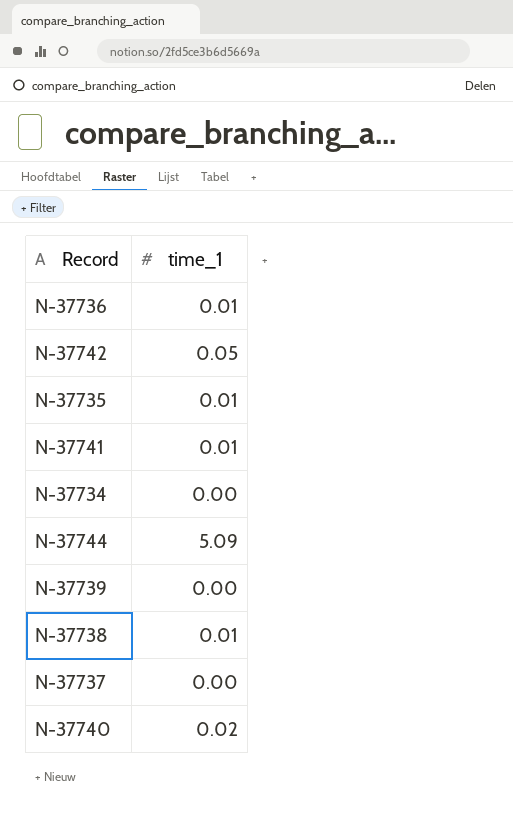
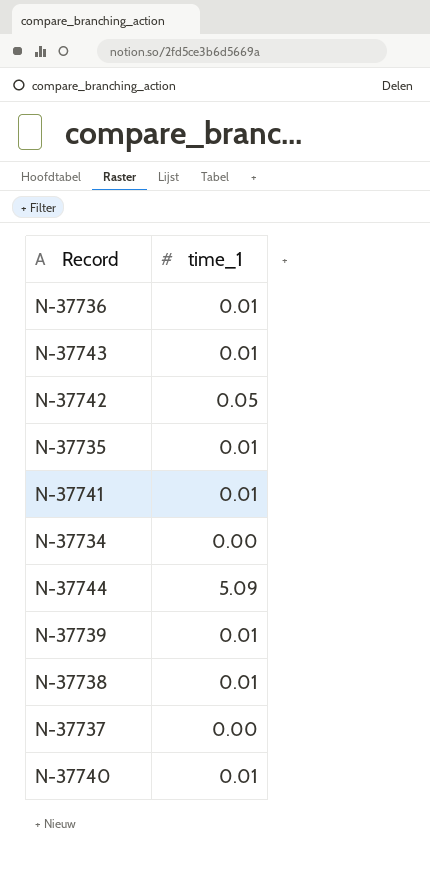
row N-37743: none -> 0.01
N-37739 | time_1: 0.00 -> 0.01
N-37740 | time_1: 0.02 -> 0.01

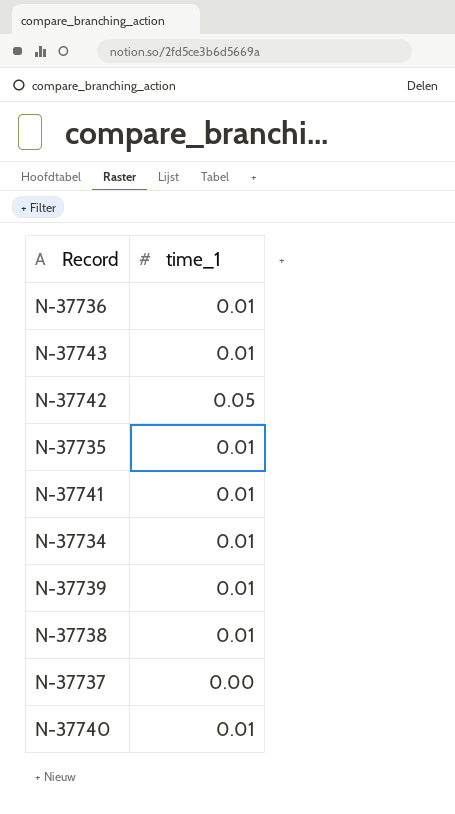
row N-37744: 5.09 -> none
N-37734 | time_1: 0.00 -> 0.01

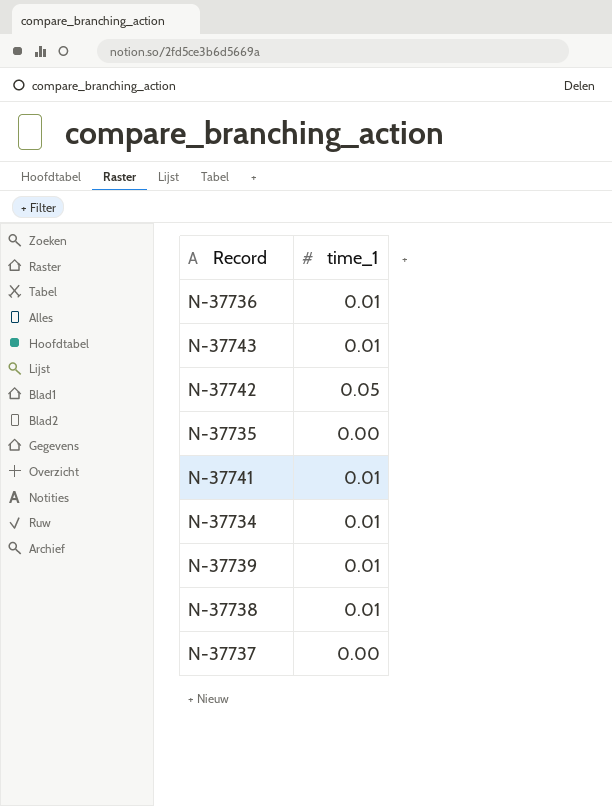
row N-37740: 0.01 -> none
N-37735 | time_1: 0.01 -> 0.00

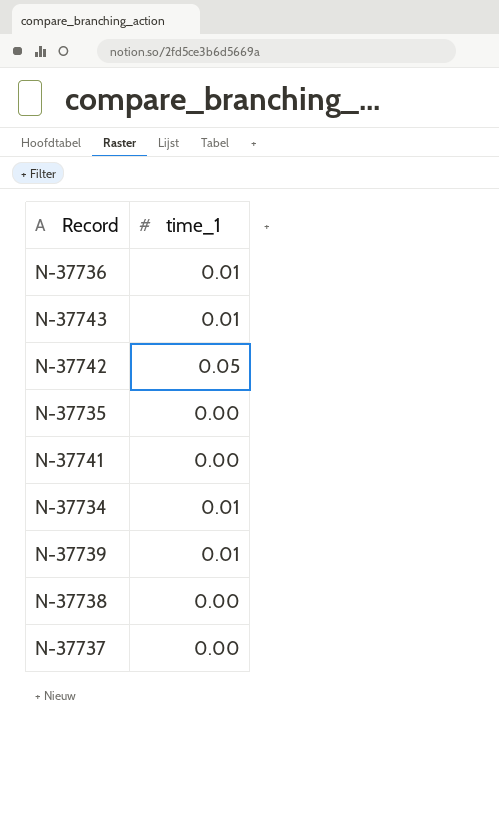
N-37741 | time_1: 0.01 -> 0.00
N-37738 | time_1: 0.01 -> 0.00

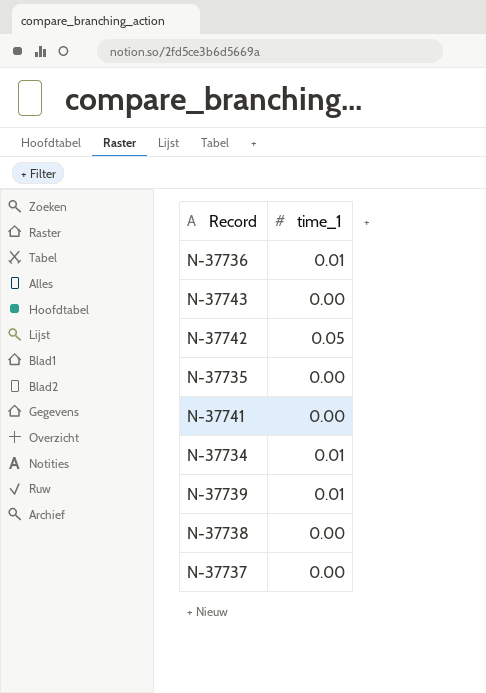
N-37743 | time_1: 0.01 -> 0.00

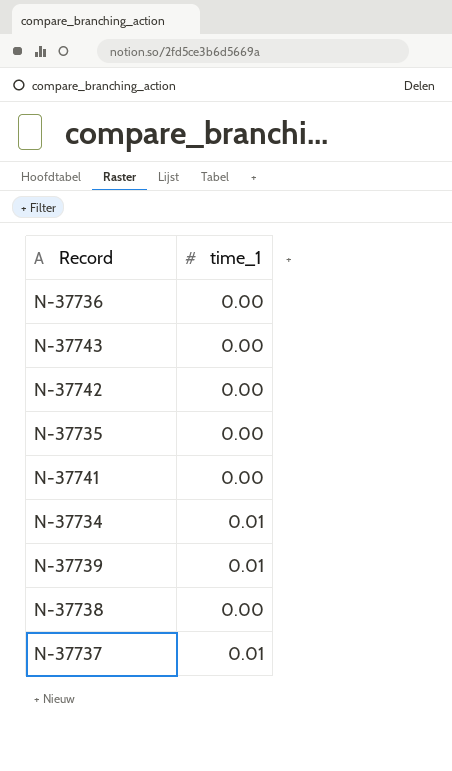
N-37736 | time_1: 0.01 -> 0.00
N-37742 | time_1: 0.05 -> 0.00
N-37737 | time_1: 0.00 -> 0.01

